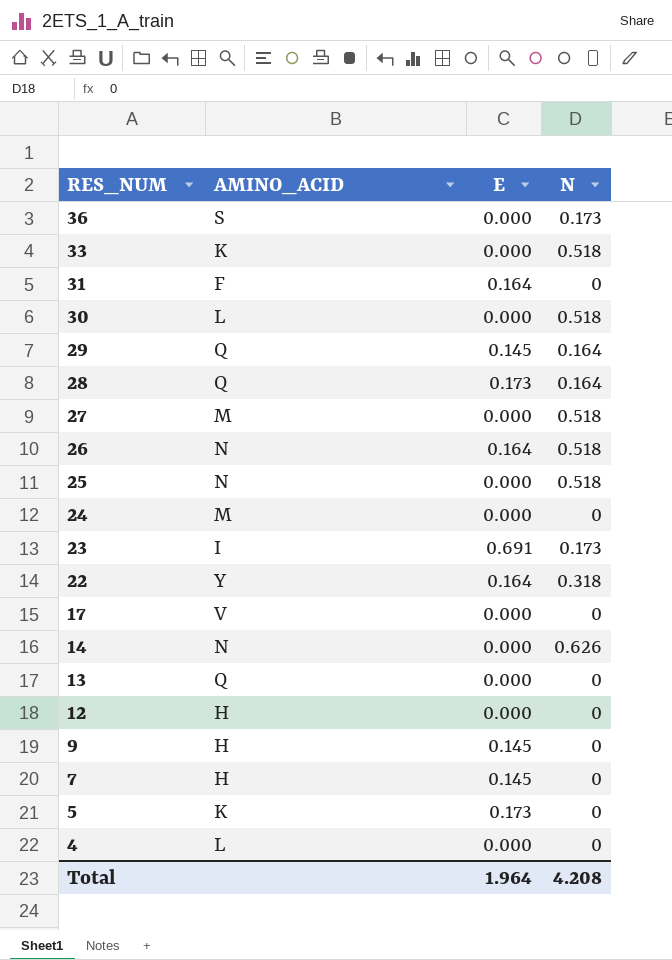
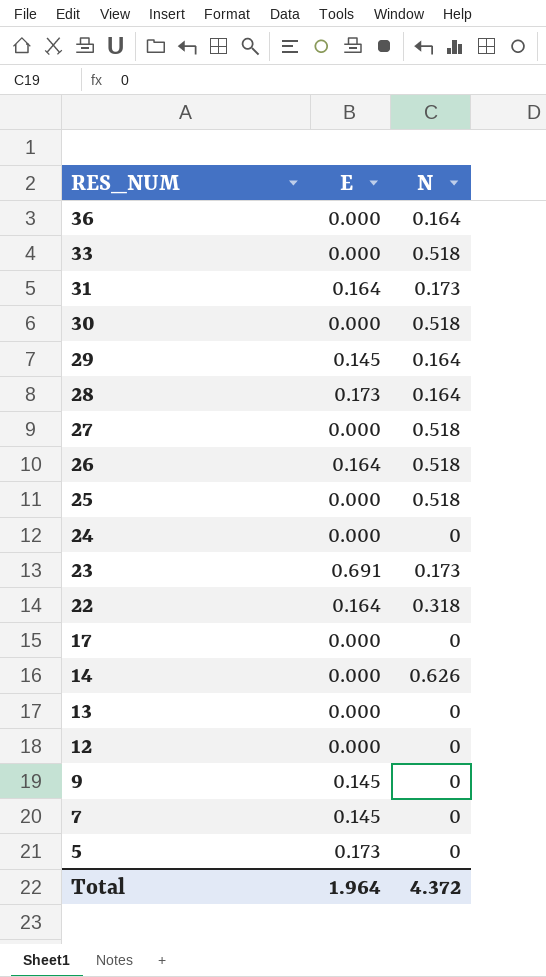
column AMINO_ACID | position: 2 -> none
row 4: L | 0.000 | 0 -> none
36 | N: 0.173 -> 0.164
31 | N: 0 -> 0.173
Total | N: 4.208 -> 4.372

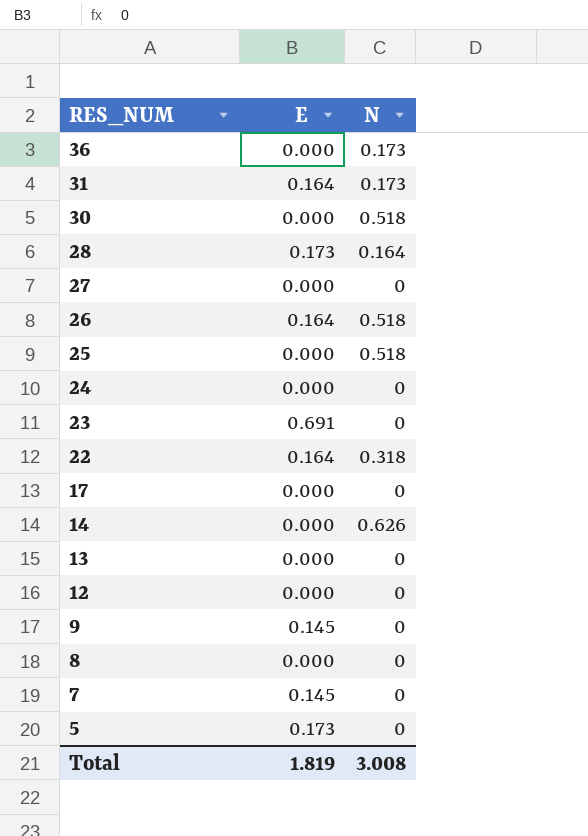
row 33: 0.000 | 0.518 -> none
row 29: 0.145 | 0.164 -> none
36 | N: 0.164 -> 0.173
27 | N: 0.518 -> 0
23 | N: 0.173 -> 0
row 8: none -> 0.000 | 0
Total | E: 1.964 -> 1.819
Total | N: 4.372 -> 3.008

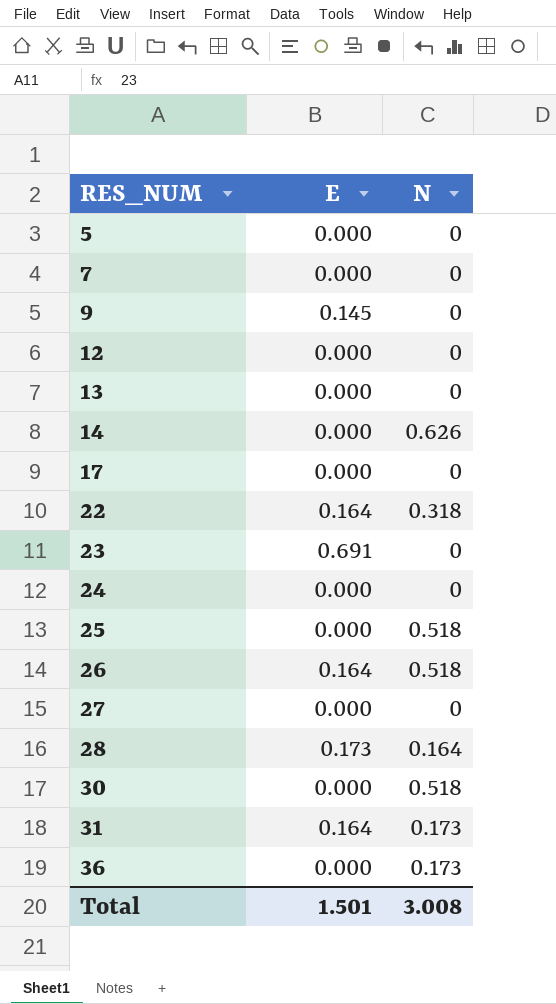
row order: RES_NUM descending -> RES_NUM ascending
row 8: 0.000 | 0 -> none
5 | E: 0.173 -> 0.000
7 | E: 0.145 -> 0.000
Total | E: 1.819 -> 1.501

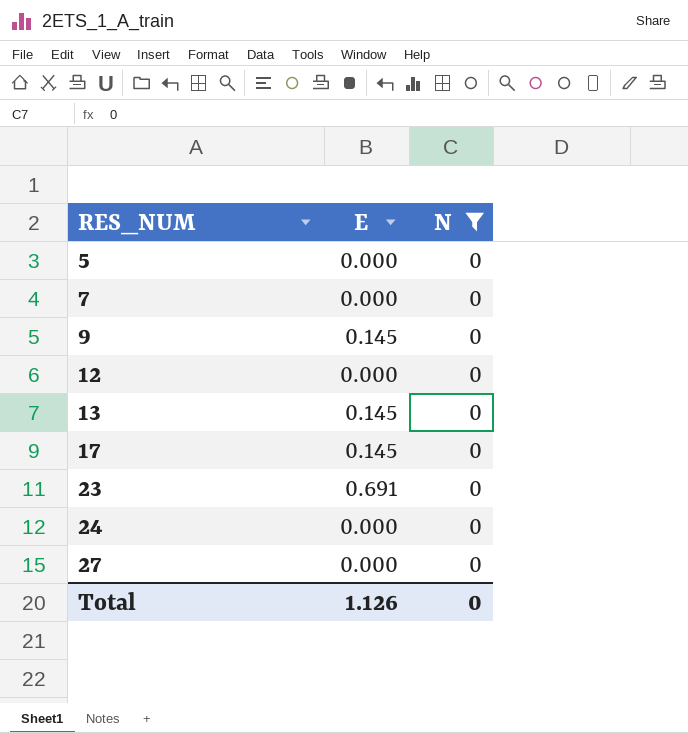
filter: none -> N = 0
13 | E: 0.000 -> 0.145
17 | E: 0.000 -> 0.145
Total | E: 1.501 -> 1.126
Total | N: 3.008 -> 0

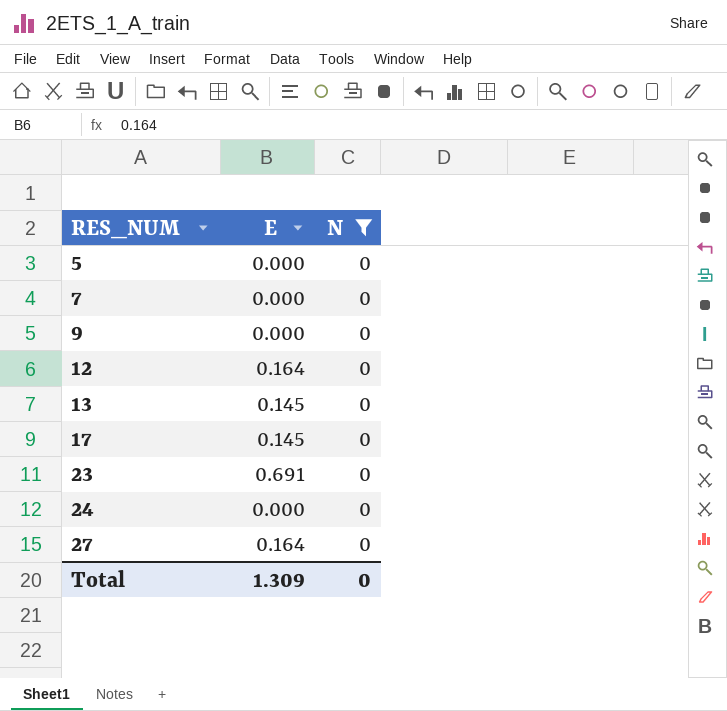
9 | E: 0.145 -> 0.000
12 | E: 0.000 -> 0.164
27 | E: 0.000 -> 0.164
Total | E: 1.126 -> 1.309

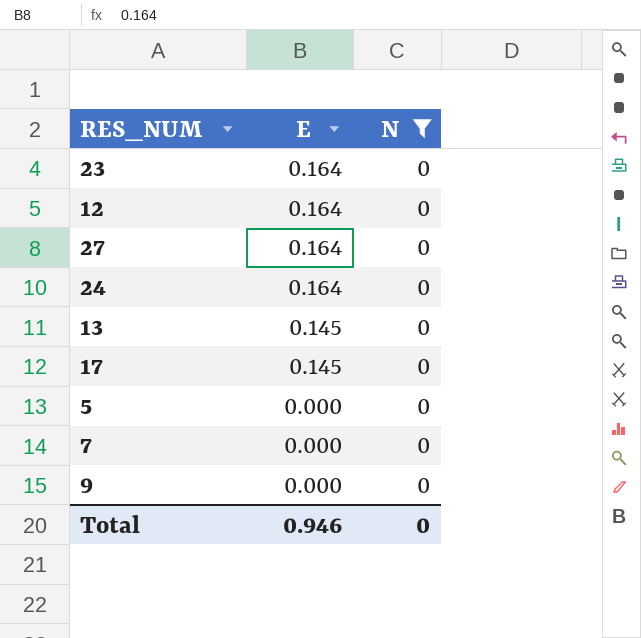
row order: RES_NUM ascending -> E descending
23 | E: 0.691 -> 0.164
24 | E: 0.000 -> 0.164
Total | E: 1.309 -> 0.946

